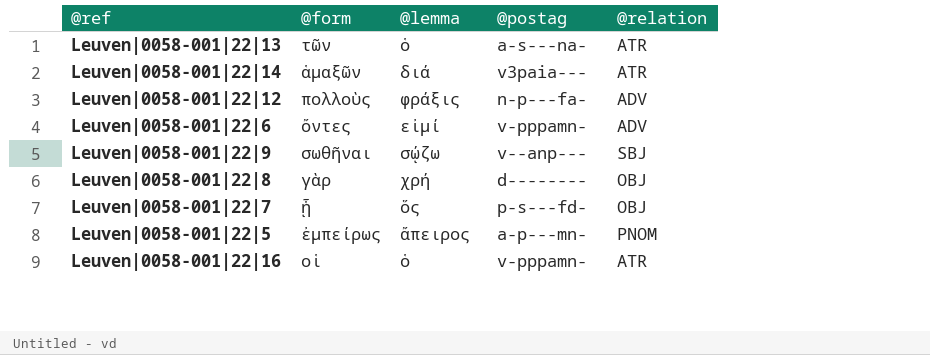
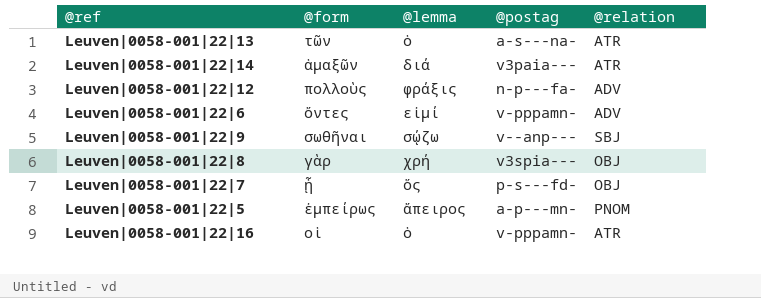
Leuven|0058-001|22|8 | @postag: d-------- -> v3spia---

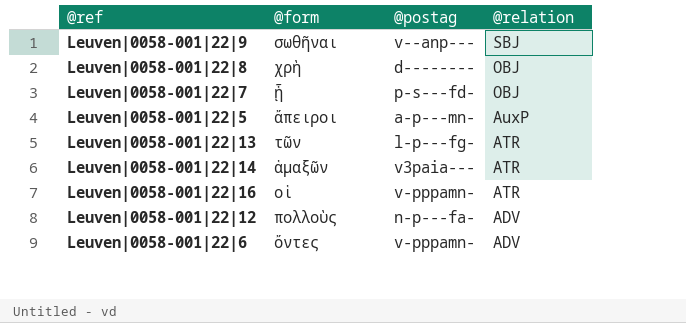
row order: none -> @relation descending
column @lemma | position: 3 -> none
Leuven|0058-001|22|8 | @form: γὰρ -> χρὴ
Leuven|0058-001|22|8 | @postag: v3spia--- -> d--------
Leuven|0058-001|22|5 | @form: ἐμπείρως -> ἄπειροι
Leuven|0058-001|22|5 | @relation: PNOM -> AuxP
Leuven|0058-001|22|13 | @postag: a-s---na- -> l-p---fg-

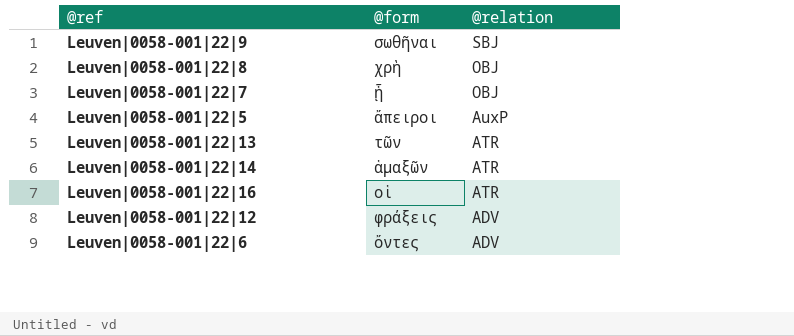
column @postag | position: 3 -> none
Leuven|0058-001|22|12 | @form: πολλοὺς -> φράξεις

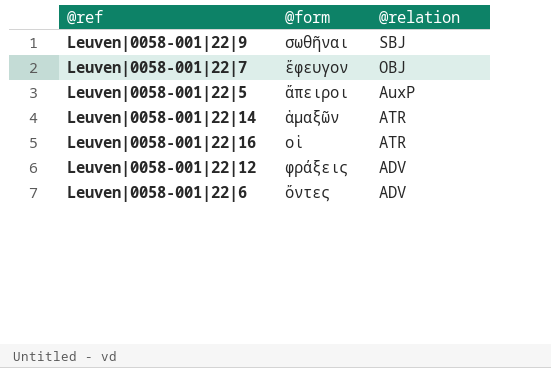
row Leuven|0058-001|22|8: χρὴ | OBJ -> none
row Leuven|0058-001|22|13: τῶν | ATR -> none
Leuven|0058-001|22|7 | @form: ᾗ -> ἔφευγον

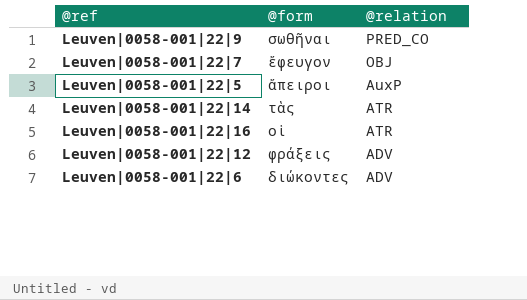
Leuven|0058-001|22|9 | @relation: SBJ -> PRED_CO
Leuven|0058-001|22|14 | @form: ἁμαξῶν -> τὰς
Leuven|0058-001|22|6 | @form: ὄντες -> διώκοντες

